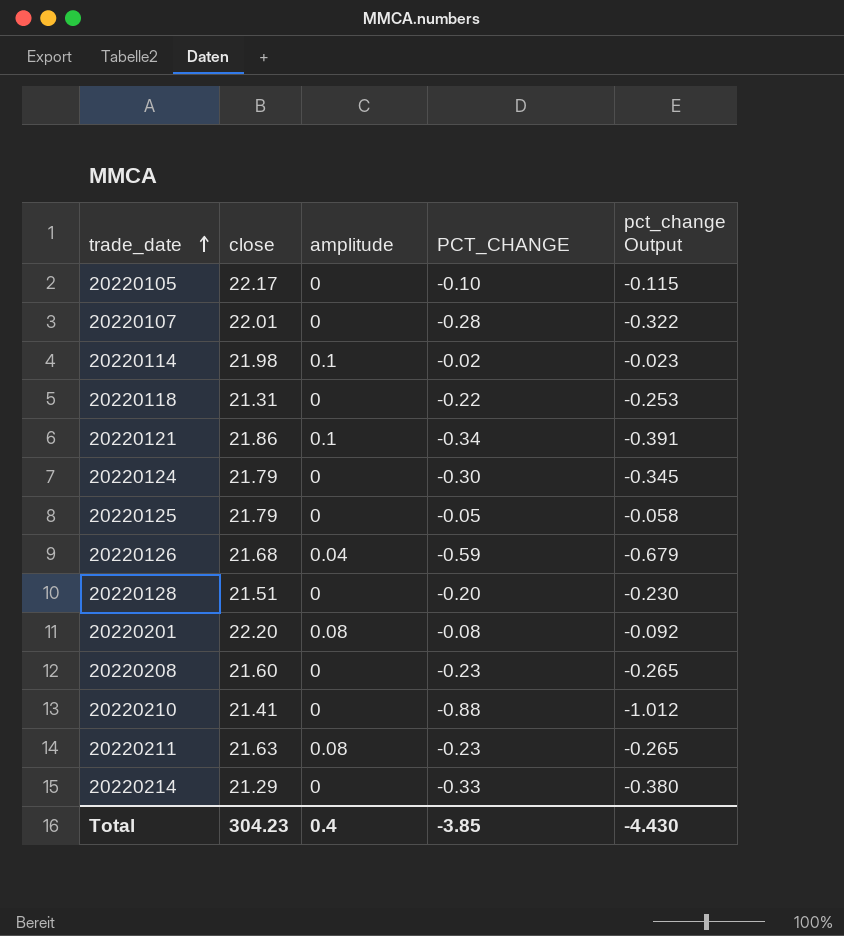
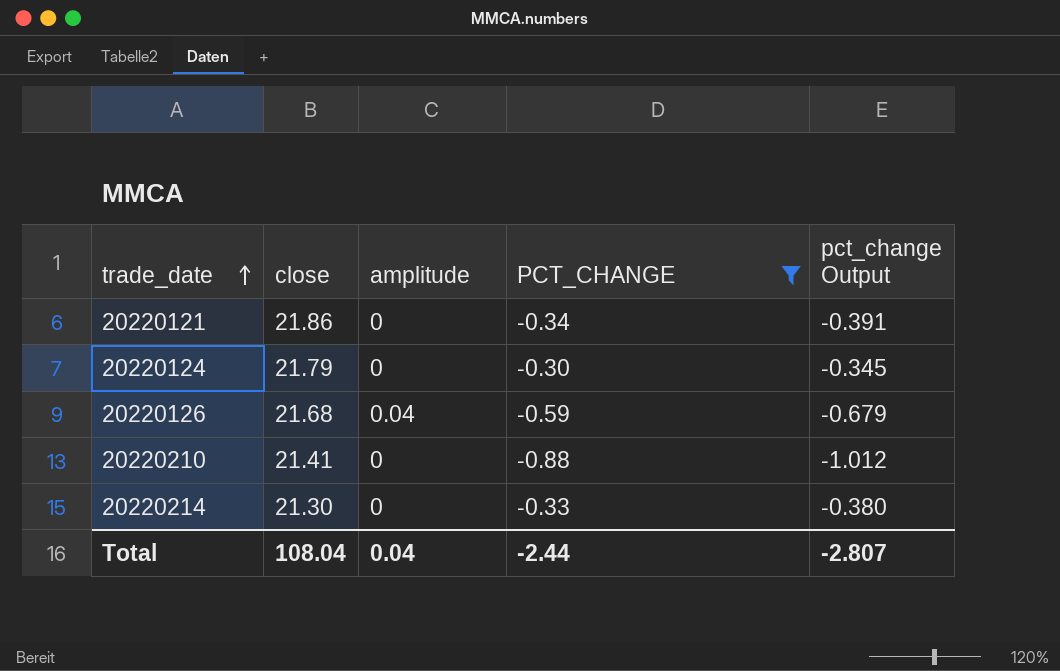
filter: none -> PCT_CHANGE <= -0.30
20220121 | amplitude: 0.1 -> 0
20220214 | close: 21.29 -> 21.30
Total | close: 304.23 -> 108.04
Total | amplitude: 0.4 -> 0.04
Total | PCT_CHANGE: -3.85 -> -2.44
Total | pct_change Output: -4.430 -> -2.807

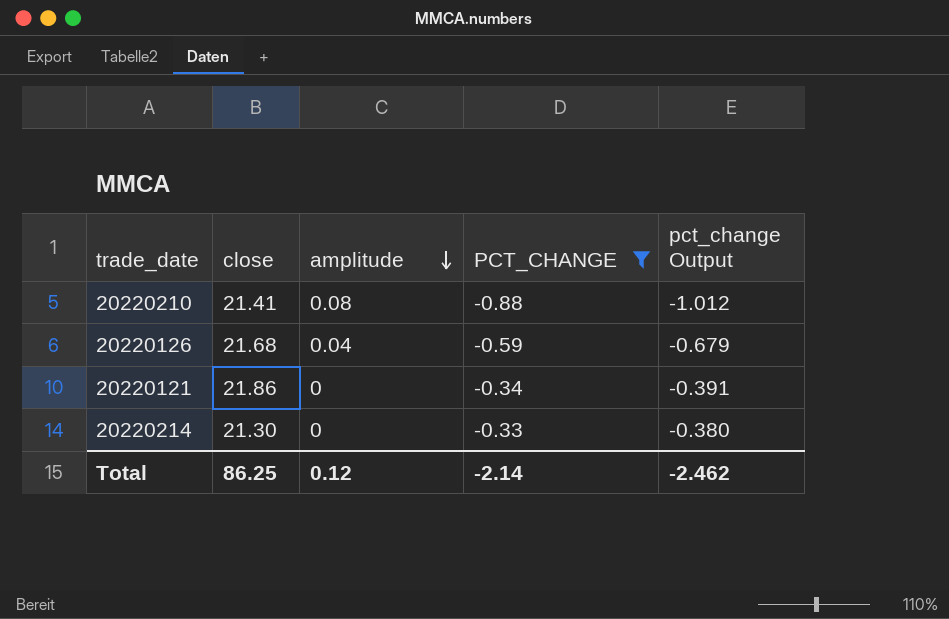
row order: trade_date ascending -> amplitude descending
row 20220124: 21.79 | 0 | -0.30 | -0.345 -> none
20220210 | amplitude: 0 -> 0.08
Total | close: 108.04 -> 86.25
Total | amplitude: 0.04 -> 0.12
Total | PCT_CHANGE: -2.44 -> -2.14
Total | pct_change Output: -2.807 -> -2.462

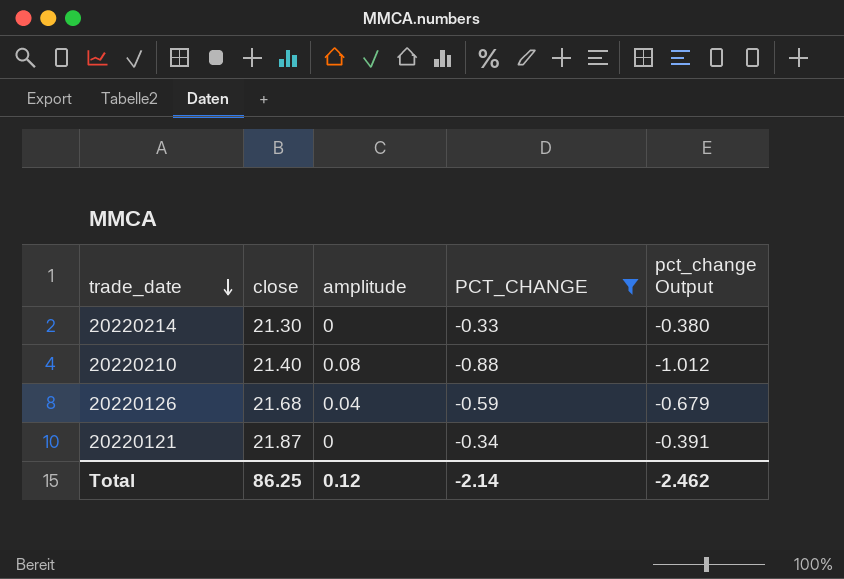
row order: amplitude descending -> trade_date descending
20220210 | close: 21.41 -> 21.40
20220121 | close: 21.86 -> 21.87

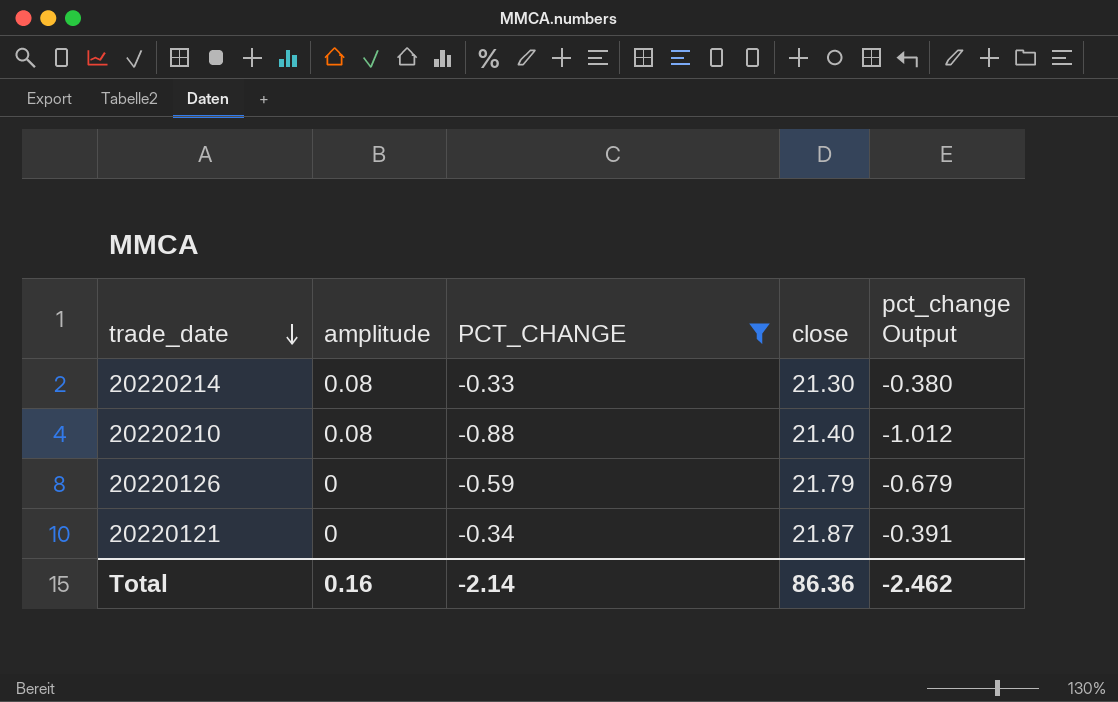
column close | position: 2 -> 4
20220214 | amplitude: 0 -> 0.08
20220126 | amplitude: 0.04 -> 0
20220126 | close: 21.68 -> 21.79
Total | amplitude: 0.12 -> 0.16
Total | close: 86.25 -> 86.36

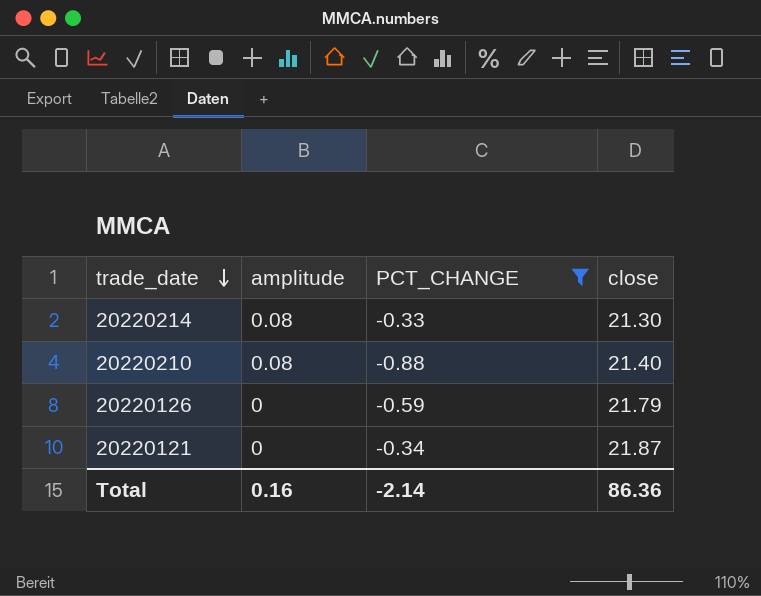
column pct_change Output | formula: [PCT_CHANGE] * 1.15 -> none

